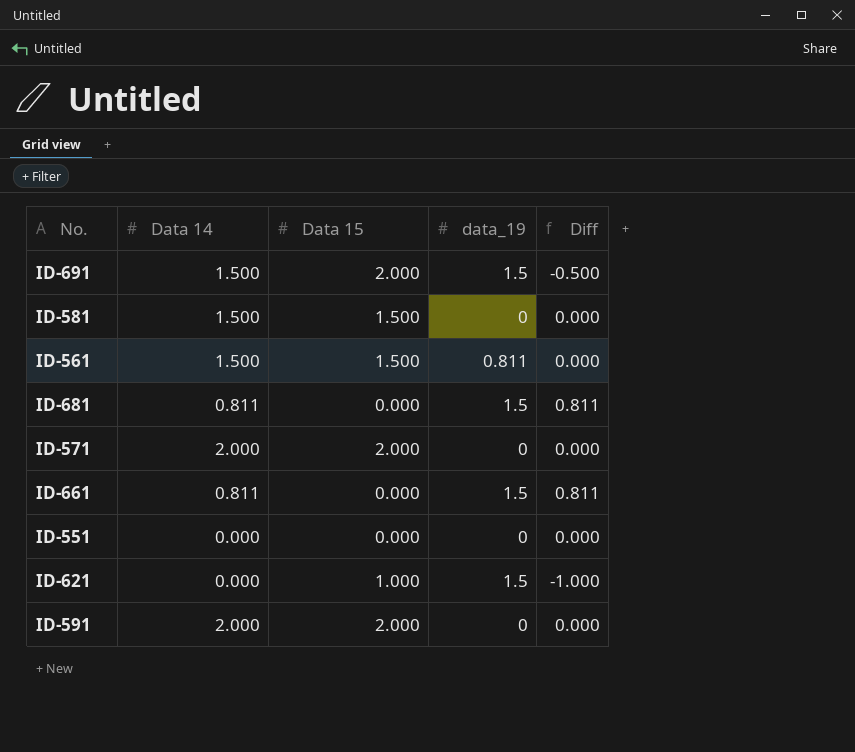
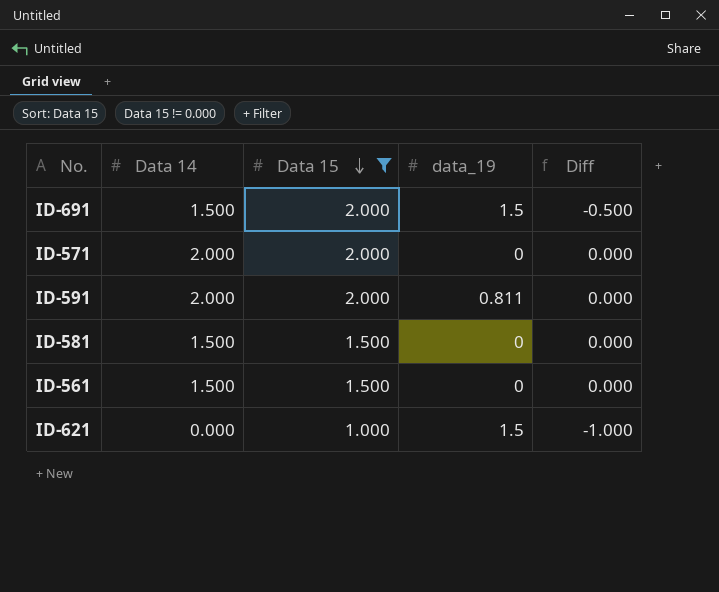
filter: none -> Data 15 != 0.000
row order: none -> Data 15 descending
ID-591 | data_19: 0 -> 0.811
ID-561 | data_19: 0.811 -> 0

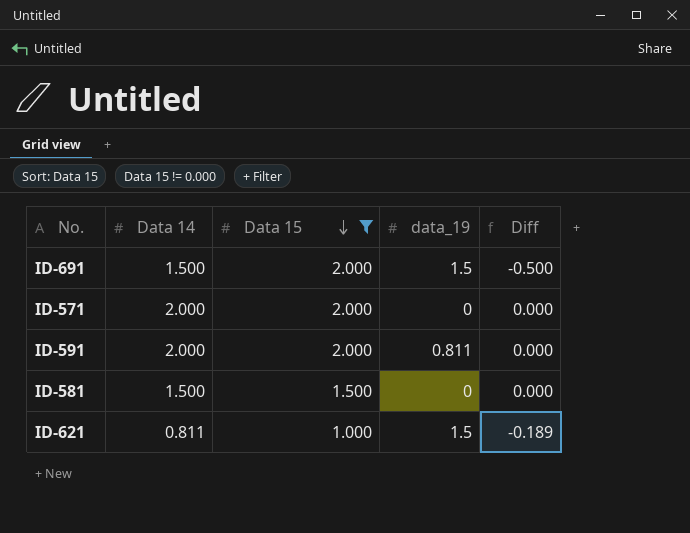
row ID-561: 1.500 | 1.500 | 0 | 0.000 -> none
ID-621 | Data 14: 0.000 -> 0.811
ID-621 | Diff: -1.000 -> -0.189

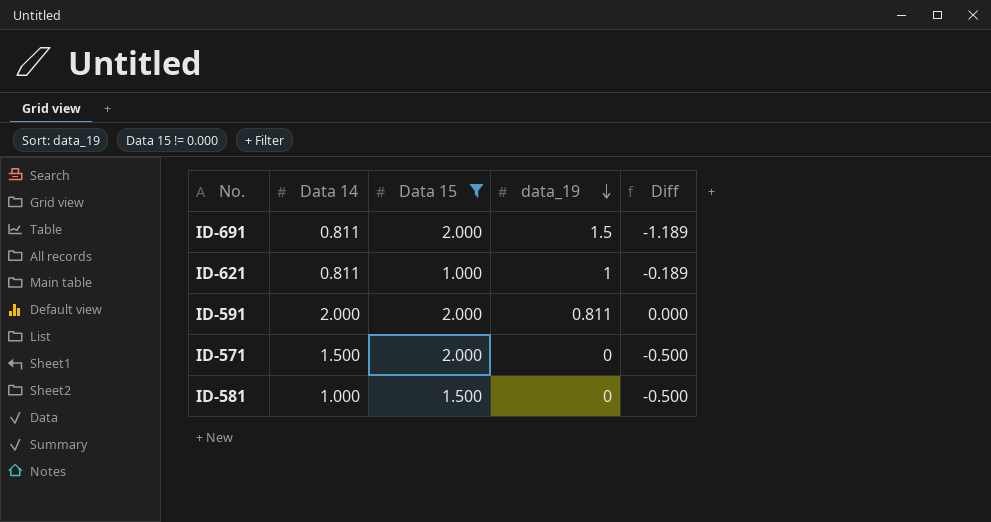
row order: Data 15 descending -> data_19 descending
ID-691 | Data 14: 1.500 -> 0.811
ID-691 | Diff: -0.500 -> -1.189
ID-621 | data_19: 1.5 -> 1
ID-571 | Data 14: 2.000 -> 1.500
ID-571 | Diff: 0.000 -> -0.500
ID-581 | Data 14: 1.500 -> 1.000
ID-581 | Diff: 0.000 -> -0.500

